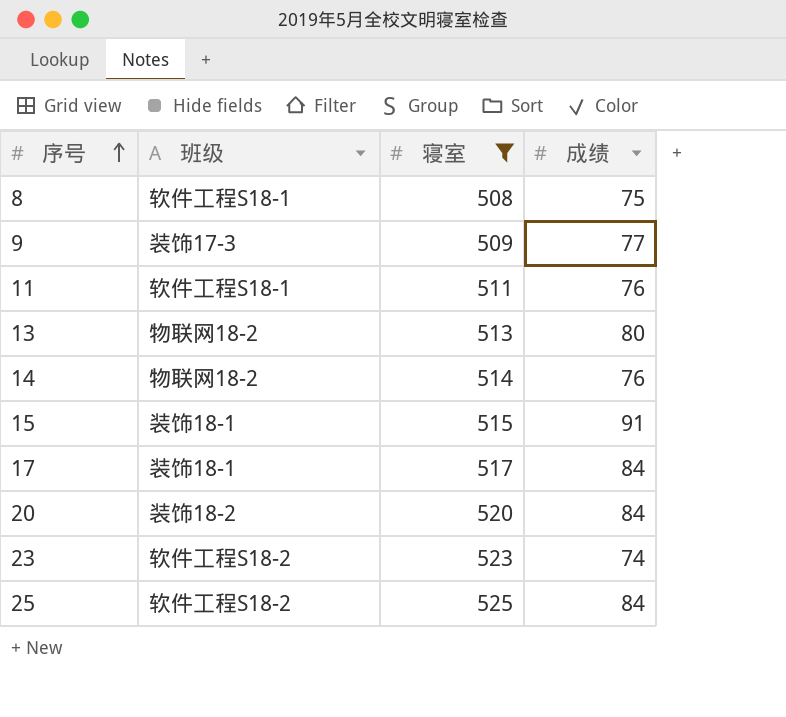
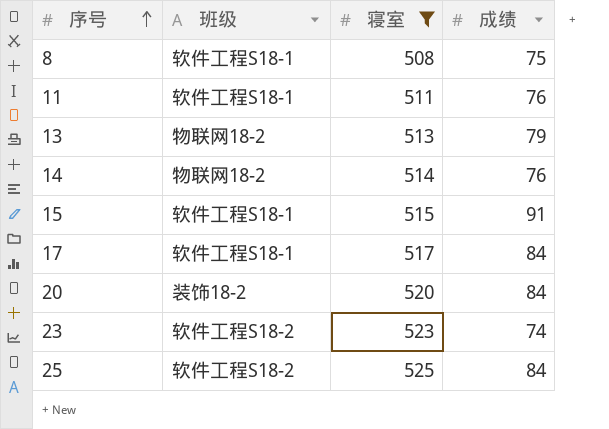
row 9: 装饰17-3 | 509 | 77 -> none
13 | 成绩: 80 -> 79
15 | 班级: 装饰18-1 -> 软件工程S18-1
17 | 班级: 装饰18-1 -> 软件工程S18-1

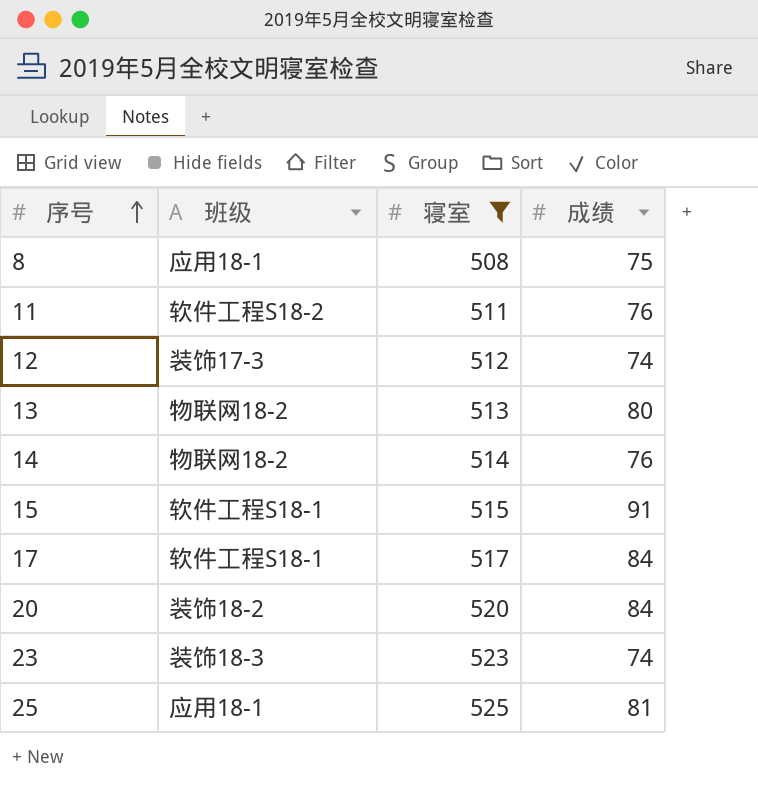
8 | 班级: 软件工程S18-1 -> 应用18-1
11 | 班级: 软件工程S18-1 -> 软件工程S18-2
row 12: none -> 装饰17-3 | 512 | 74
13 | 成绩: 79 -> 80
23 | 班级: 软件工程S18-2 -> 装饰18-3
25 | 班级: 软件工程S18-2 -> 应用18-1
25 | 成绩: 84 -> 81

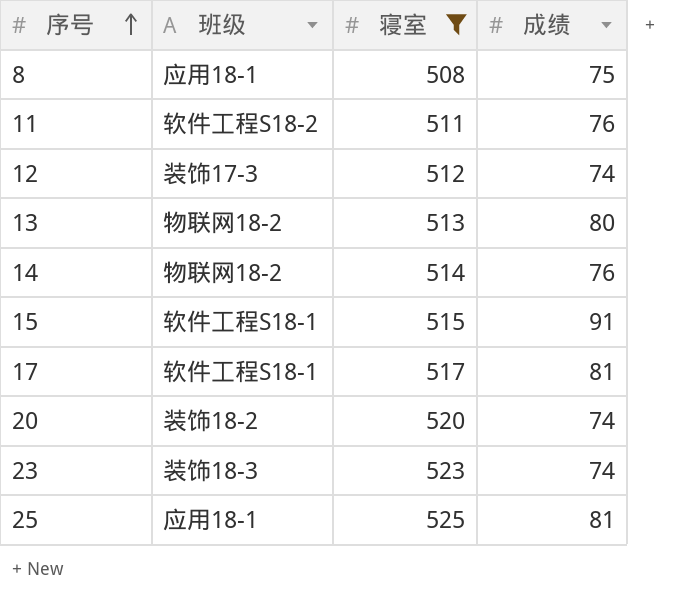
17 | 成绩: 84 -> 81
20 | 成绩: 84 -> 74

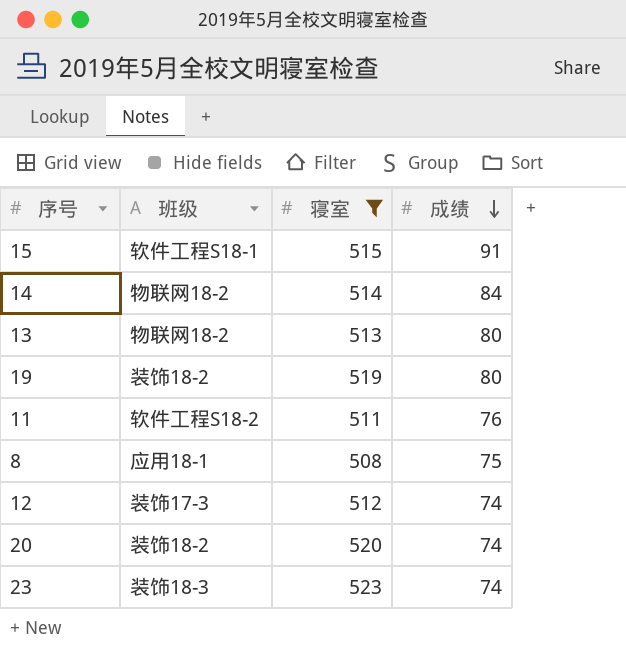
row order: 序号 ascending -> 成绩 descending
row 17: 软件工程S18-1 | 517 | 81 -> none
row 25: 应用18-1 | 525 | 81 -> none
14 | 成绩: 76 -> 84
row 19: none -> 装饰18-2 | 519 | 80

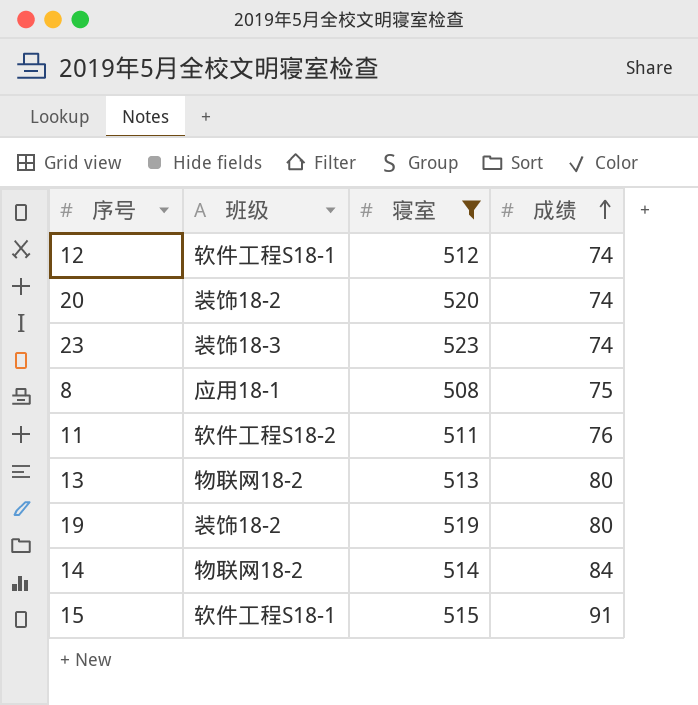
row order: 成绩 descending -> 成绩 ascending
12 | 班级: 装饰17-3 -> 软件工程S18-1

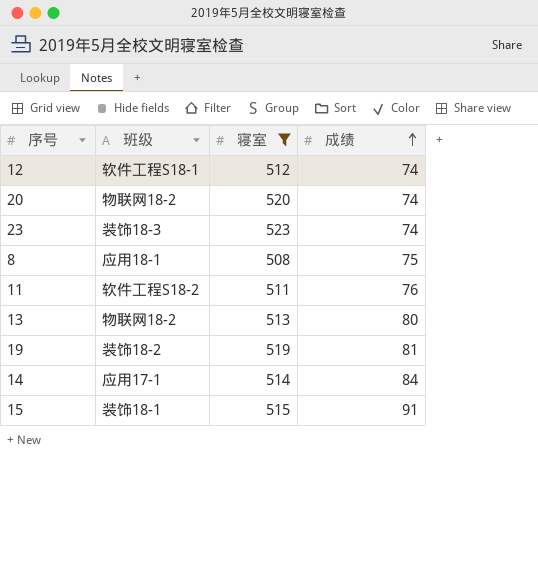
20 | 班级: 装饰18-2 -> 物联网18-2
19 | 成绩: 80 -> 81
14 | 班级: 物联网18-2 -> 应用17-1
15 | 班级: 软件工程S18-1 -> 装饰18-1

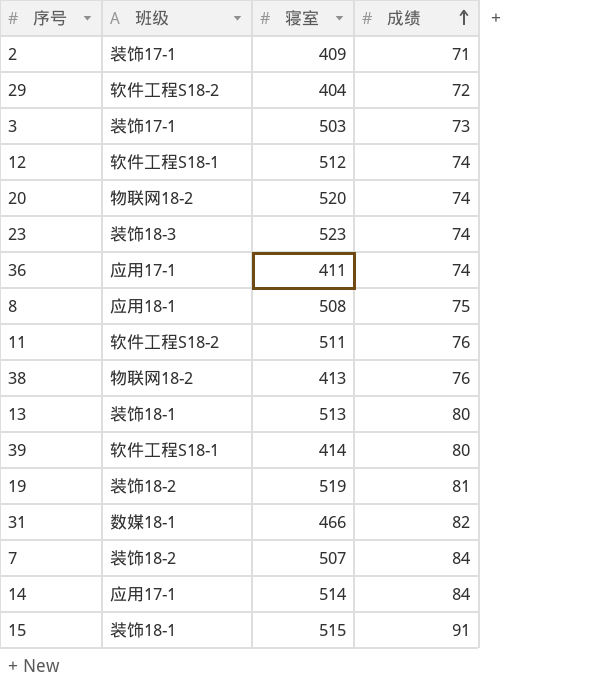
filter: 寝室 >= 508 -> none
13 | 班级: 物联网18-2 -> 装饰18-1

